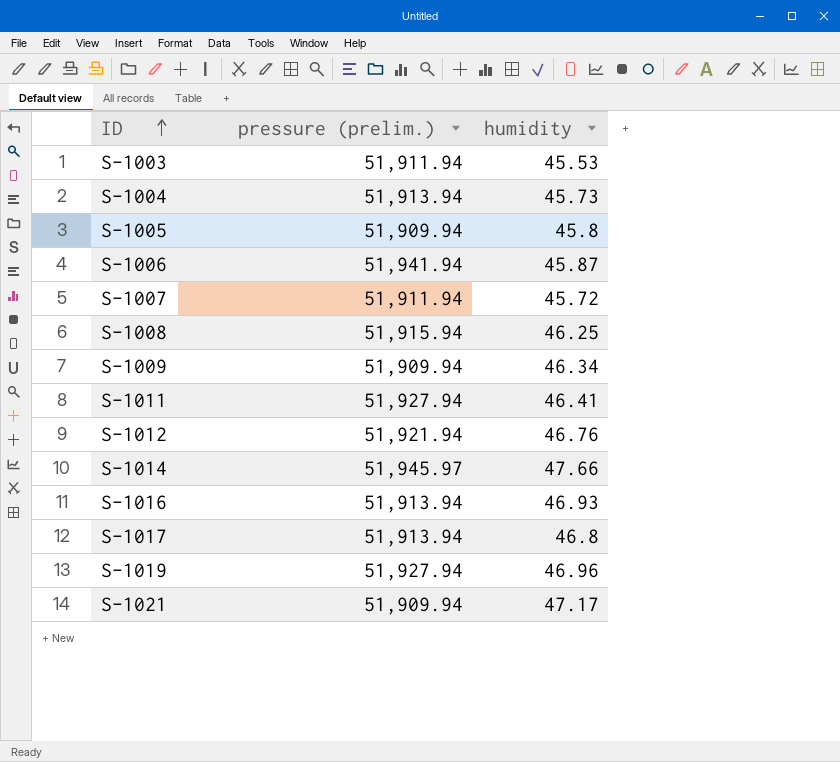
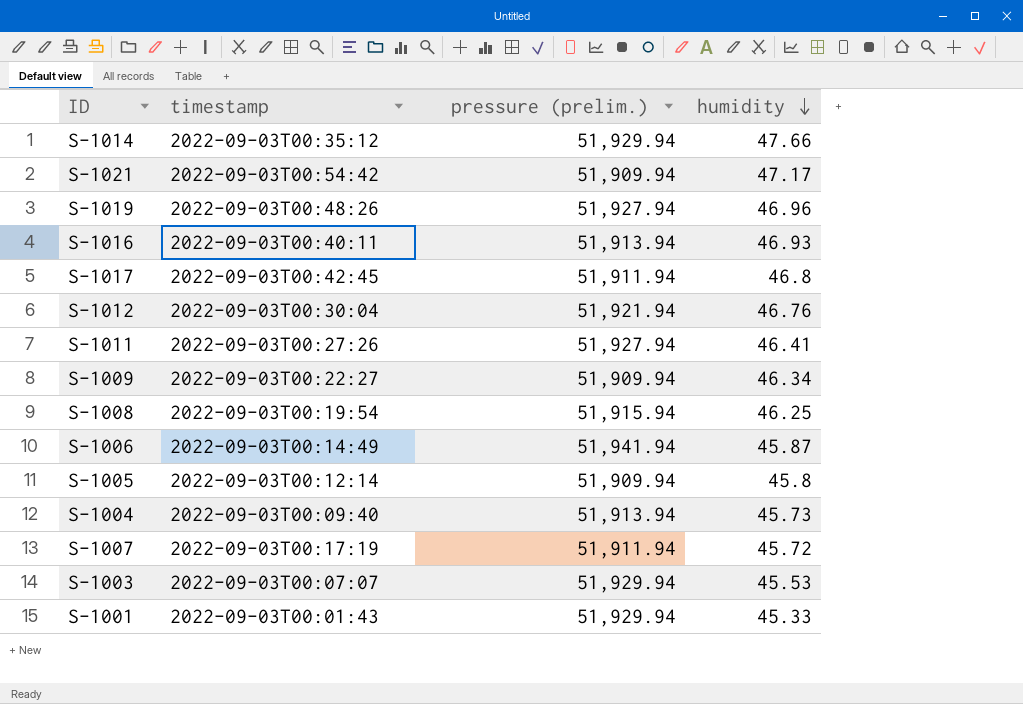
row order: ID ascending -> humidity descending
column timestamp | position: none -> 2
S-1014 | pressure (prelim.): 51,945.97 -> 51,929.94
S-1017 | pressure (prelim.): 51,913.94 -> 51,911.94
S-1003 | pressure (prelim.): 51,911.94 -> 51,929.94
row S-1001: none -> 2022-09-03T00:01:43 | 51,929.94 | 45.33

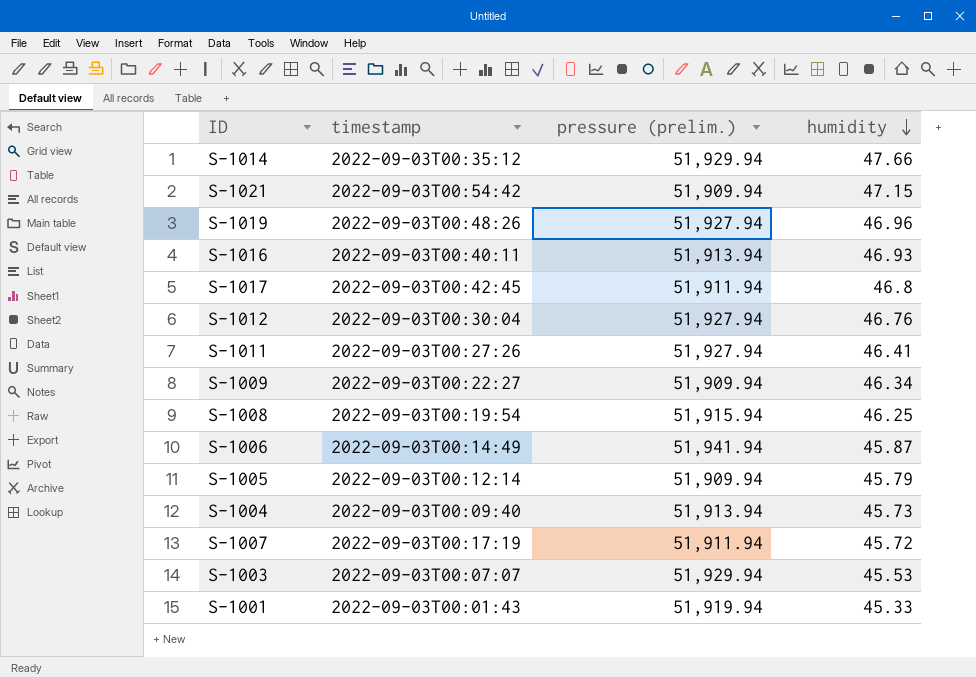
S-1021 | humidity: 47.17 -> 47.15
S-1012 | pressure (prelim.): 51,921.94 -> 51,927.94
S-1005 | humidity: 45.8 -> 45.79
S-1001 | pressure (prelim.): 51,929.94 -> 51,919.94

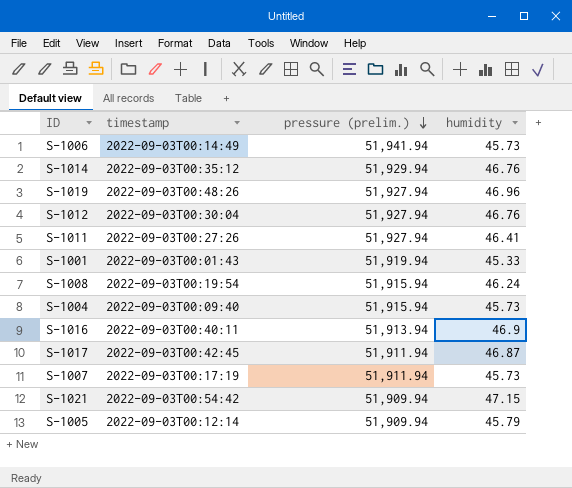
row order: humidity descending -> pressure (prelim.) descending
row S-1009: 2022-09-03T00:22:27 | 51,909.94 | 46.34 -> none
row S-1003: 2022-09-03T00:07:07 | 51,929.94 | 45.53 -> none
S-1006 | humidity: 45.87 -> 45.73
S-1014 | humidity: 47.66 -> 46.76
S-1008 | humidity: 46.25 -> 46.24
S-1004 | pressure (prelim.): 51,913.94 -> 51,915.94
S-1016 | humidity: 46.93 -> 46.9
S-1017 | humidity: 46.8 -> 46.87
S-1007 | humidity: 45.72 -> 45.73

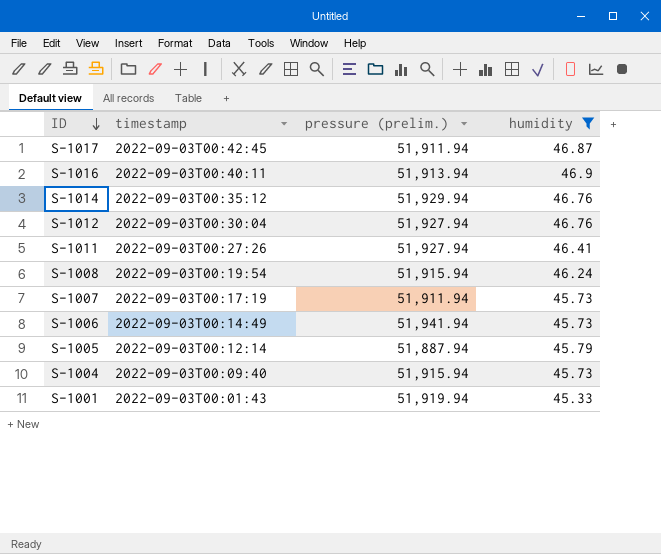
filter: none -> humidity <= 46.9
row order: pressure (prelim.) descending -> ID descending
S-1005 | pressure (prelim.): 51,909.94 -> 51,887.94

